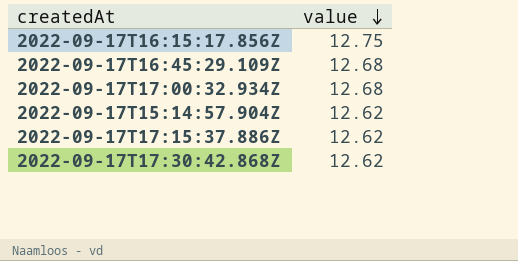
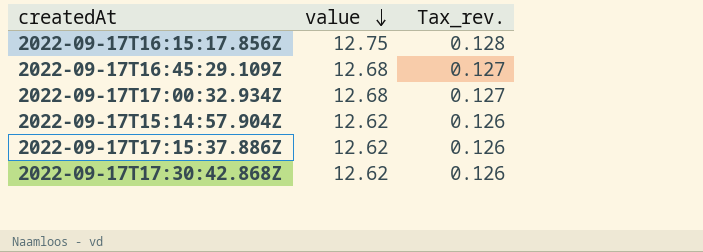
column Tax_rev. | formula: none -> [value] * 0.01

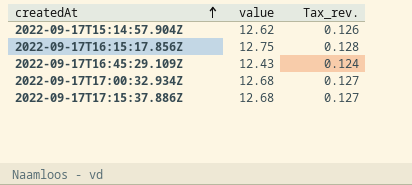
row order: value descending -> createdAt ascending
row 2022-09-17T17:30:42.868Z: 12.62 | 0.126 -> none
2022-09-17T16:45:29.109Z | value: 12.68 -> 12.43
2022-09-17T16:45:29.109Z | Tax_rev.: 0.127 -> 0.124
2022-09-17T17:15:37.886Z | value: 12.62 -> 12.68
2022-09-17T17:15:37.886Z | Tax_rev.: 0.126 -> 0.127

